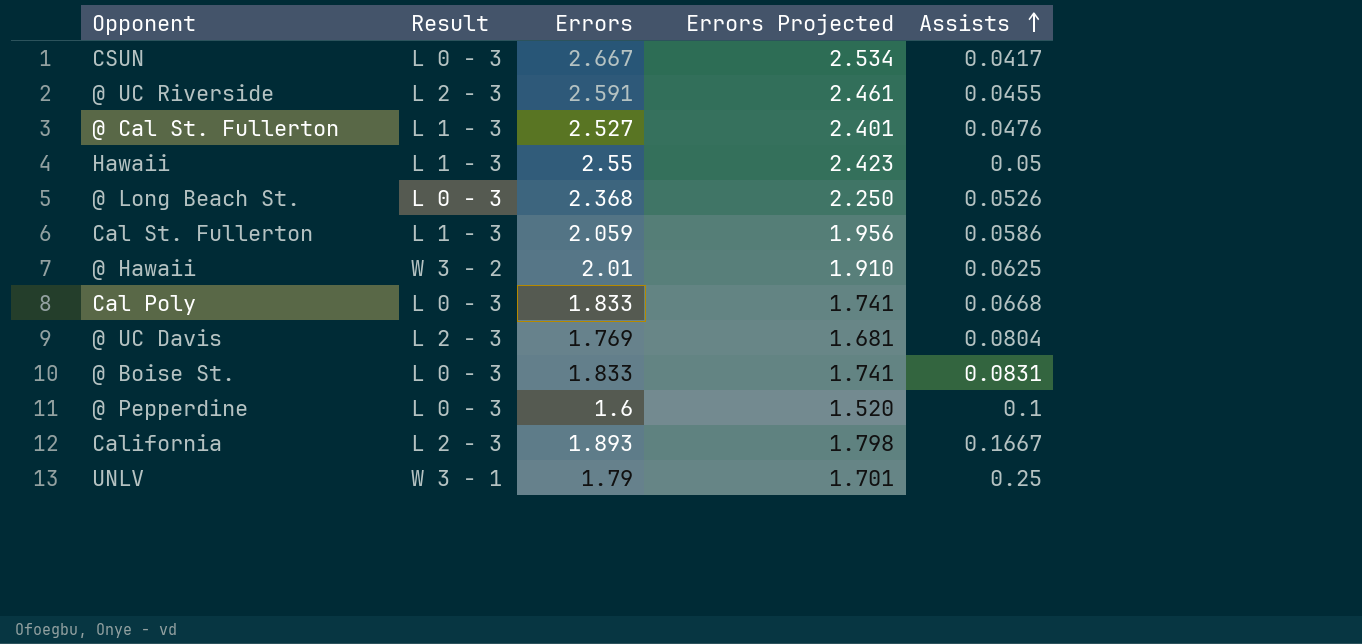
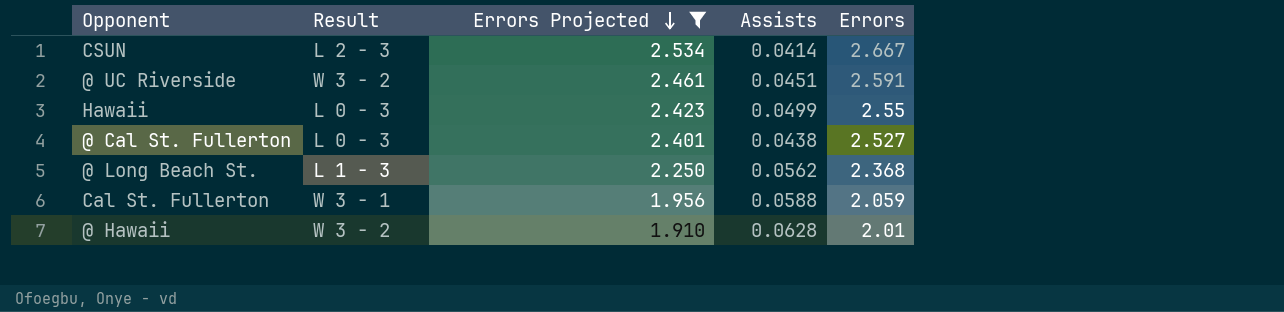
filter: none -> Errors Projected >= 1.910
row order: Assists ascending -> Errors Projected descending
column Errors | position: 3 -> 5
CSUN | Result: L 0 - 3 -> L 2 - 3
CSUN | Assists: 0.0417 -> 0.0414
@ UC Riverside | Result: L 2 - 3 -> W 3 - 2
@ UC Riverside | Assists: 0.0455 -> 0.0451
Hawaii | Result: L 1 - 3 -> L 0 - 3
Hawaii | Assists: 0.05 -> 0.0499
@ Cal St. Fullerton | Result: L 1 - 3 -> L 0 - 3
@ Cal St. Fullerton | Assists: 0.0476 -> 0.0438
@ Long Beach St. | Result: L 0 - 3 -> L 1 - 3
@ Long Beach St. | Assists: 0.0526 -> 0.0562
Cal St. Fullerton | Result: L 1 - 3 -> W 3 - 1
Cal St. Fullerton | Assists: 0.0586 -> 0.0588
@ Hawaii | Assists: 0.0625 -> 0.0628

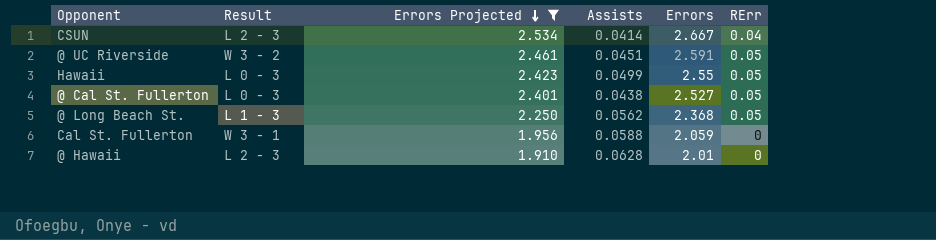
column RErr | position: none -> 6
@ Hawaii | Result: W 3 - 2 -> L 2 - 3

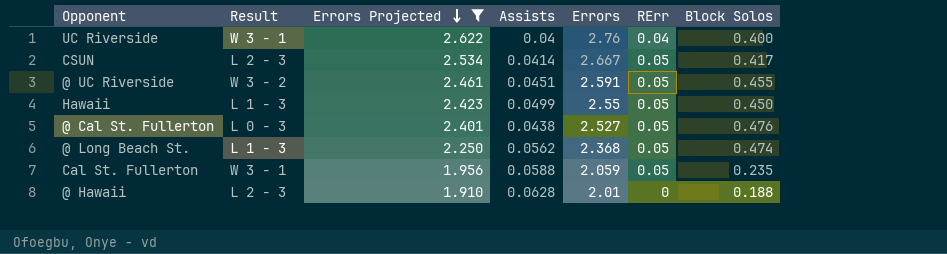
column Block Solos | position: none -> 7
row UC Riverside: none -> W 3 - 1 | 2.622 | 0.04 | 2.76 | 0.04 | 0.400
CSUN | RErr: 0.04 -> 0.05
Hawaii | Result: L 0 - 3 -> L 1 - 3
Cal St. Fullerton | RErr: 0 -> 0.05

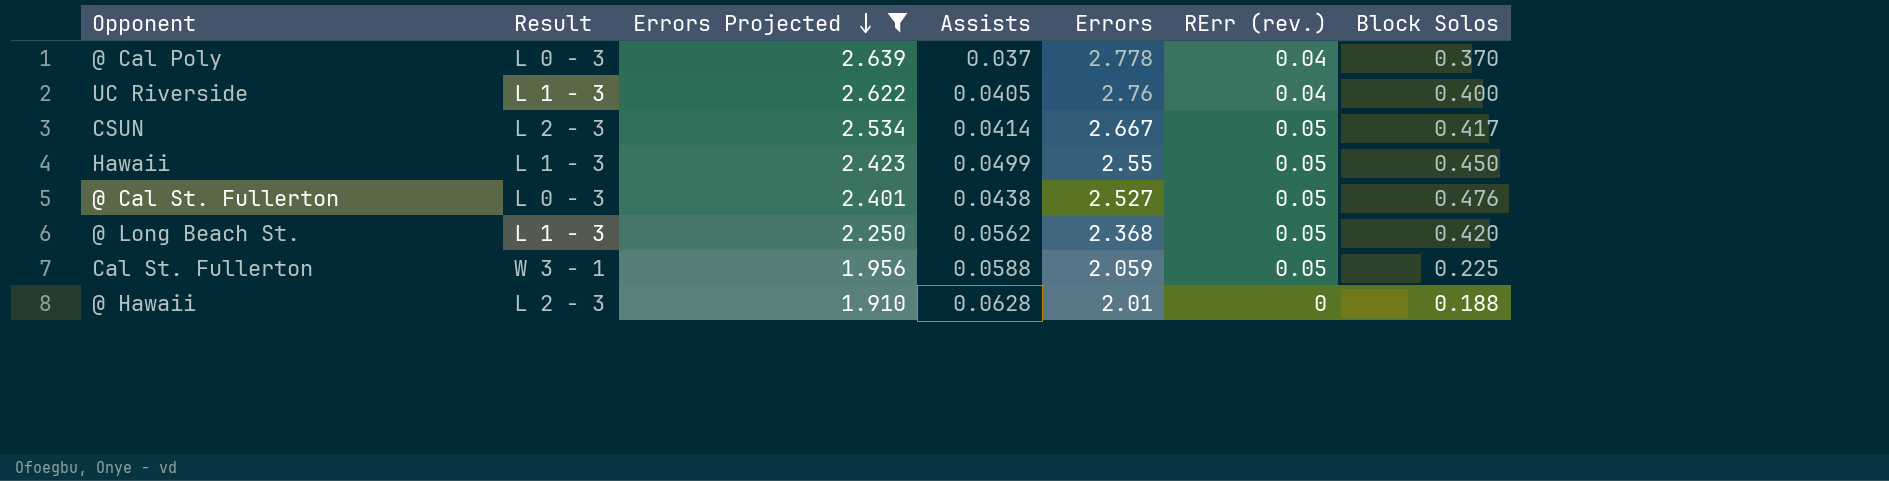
column name: RErr -> RErr (rev.)
row @ UC Riverside: W 3 - 2 | 2.461 | 0.0451 | 2.591 | 0.05 | 0.455 -> none
row @ Cal Poly: none -> L 0 - 3 | 2.639 | 0.037 | 2.778 | 0.04 | 0.370
UC Riverside | Result: W 3 - 1 -> L 1 - 3
UC Riverside | Assists: 0.04 -> 0.0405
@ Long Beach St. | Block Solos: 0.474 -> 0.420
Cal St. Fullerton | Block Solos: 0.235 -> 0.225

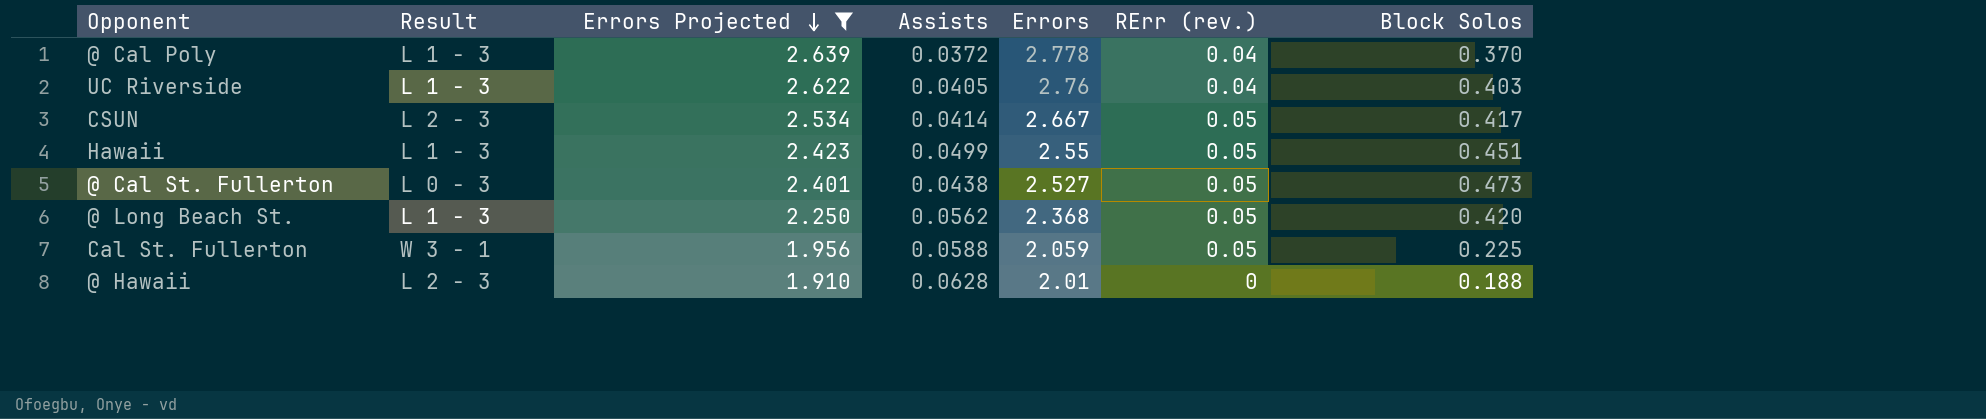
@ Cal Poly | Result: L 0 - 3 -> L 1 - 3
@ Cal Poly | Assists: 0.037 -> 0.0372
UC Riverside | Block Solos: 0.400 -> 0.403
Hawaii | Block Solos: 0.450 -> 0.451
@ Cal St. Fullerton | Block Solos: 0.476 -> 0.473

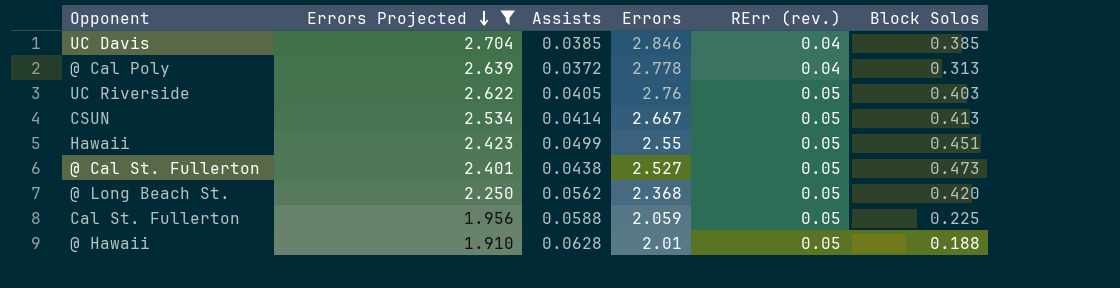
column Result | position: 2 -> none
row UC Davis: none -> 2.704 | 0.0385 | 2.846 | 0.04 | 0.385
@ Cal Poly | Block Solos: 0.370 -> 0.313
UC Riverside | RErr (rev.): 0.04 -> 0.05
CSUN | Block Solos: 0.417 -> 0.413
@ Hawaii | RErr (rev.): 0 -> 0.05

